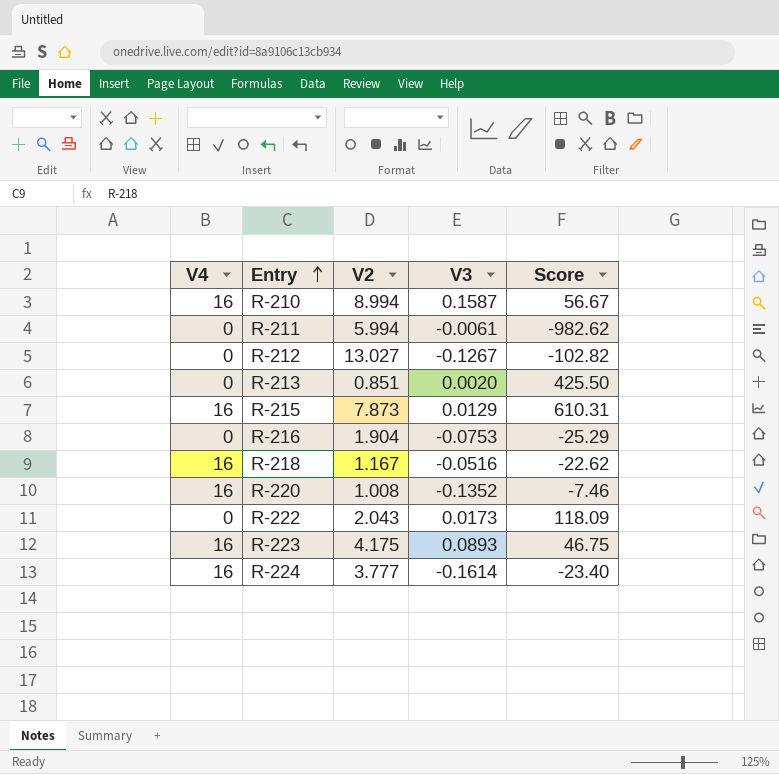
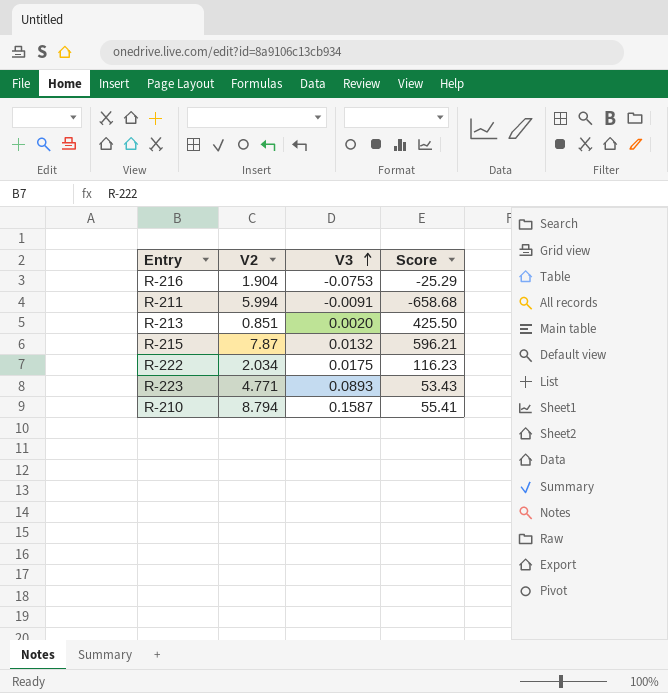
row order: Entry ascending -> V3 ascending
column V4 | position: 1 -> none
row R-212: 0 | 13.027 | -0.1267 | -102.82 -> none
row R-218: 16 | 1.167 | -0.0516 | -22.62 -> none
row R-220: 16 | 1.008 | -0.1352 | -7.46 -> none
row R-224: 16 | 3.777 | -0.1614 | -23.40 -> none
R-211 | V3: -0.0061 -> -0.0091
R-211 | Score: -982.62 -> -658.68
R-215 | V2: 7.873 -> 7.87
R-215 | V3: 0.0129 -> 0.0132
R-215 | Score: 610.31 -> 596.21
R-222 | V2: 2.043 -> 2.034
R-222 | V3: 0.0173 -> 0.0175
R-222 | Score: 118.09 -> 116.23
R-223 | V2: 4.175 -> 4.771
R-223 | Score: 46.75 -> 53.43
R-210 | V2: 8.994 -> 8.794
R-210 | Score: 56.67 -> 55.41

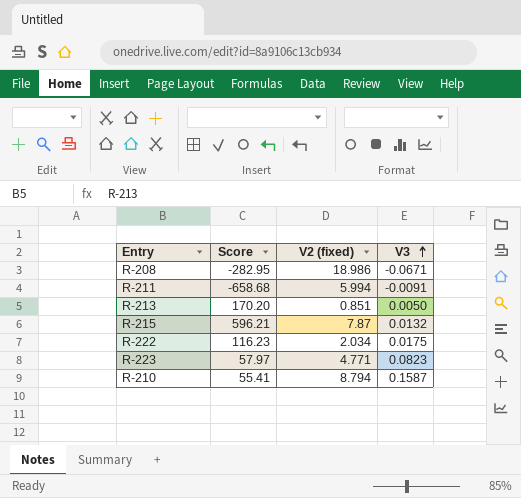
column Score | position: 4 -> 2
column name: V2 -> V2 (fixed)
row R-216: 1.904 | -0.0753 | -25.29 -> none
row R-208: none -> -282.95 | 18.986 | -0.0671
R-213 | Score: 425.50 -> 170.20
R-213 | V3: 0.0020 -> 0.0050
R-223 | Score: 53.43 -> 57.97
R-223 | V3: 0.0893 -> 0.0823

